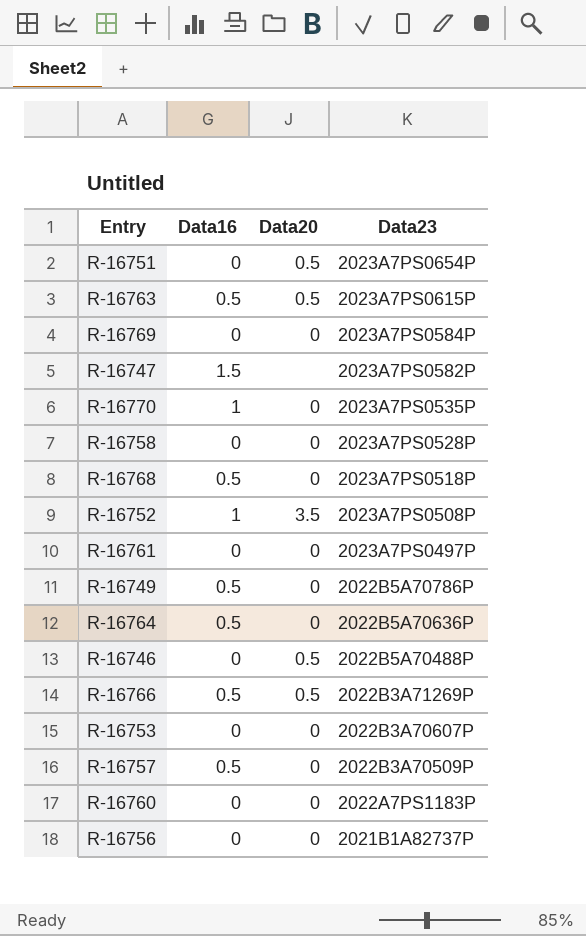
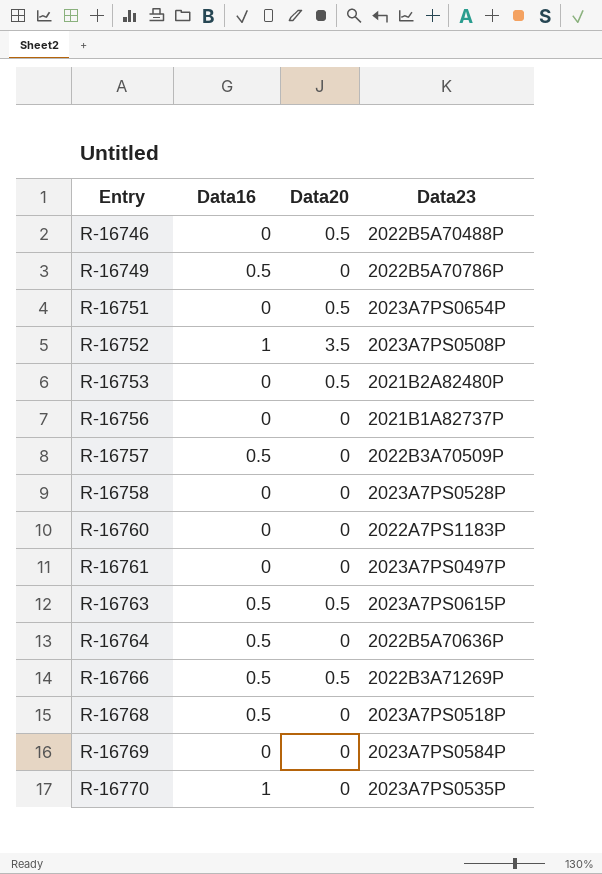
row order: Data23 descending -> Entry ascending
row R-16747: 1.5 | none | 2023A7PS0582P -> none
R-16753 | Data20: 0 -> 0.5
R-16753 | Data23: 2022B3A70607P -> 2021B2A82480P

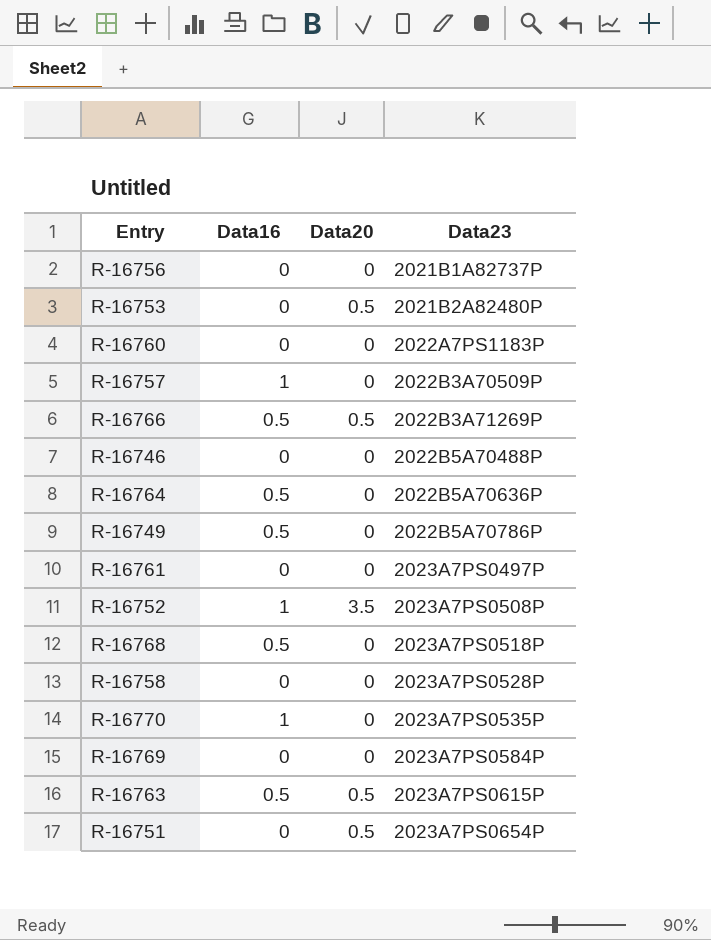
row order: Entry ascending -> Data23 ascending
R-16757 | Data16: 0.5 -> 1
R-16746 | Data20: 0.5 -> 0

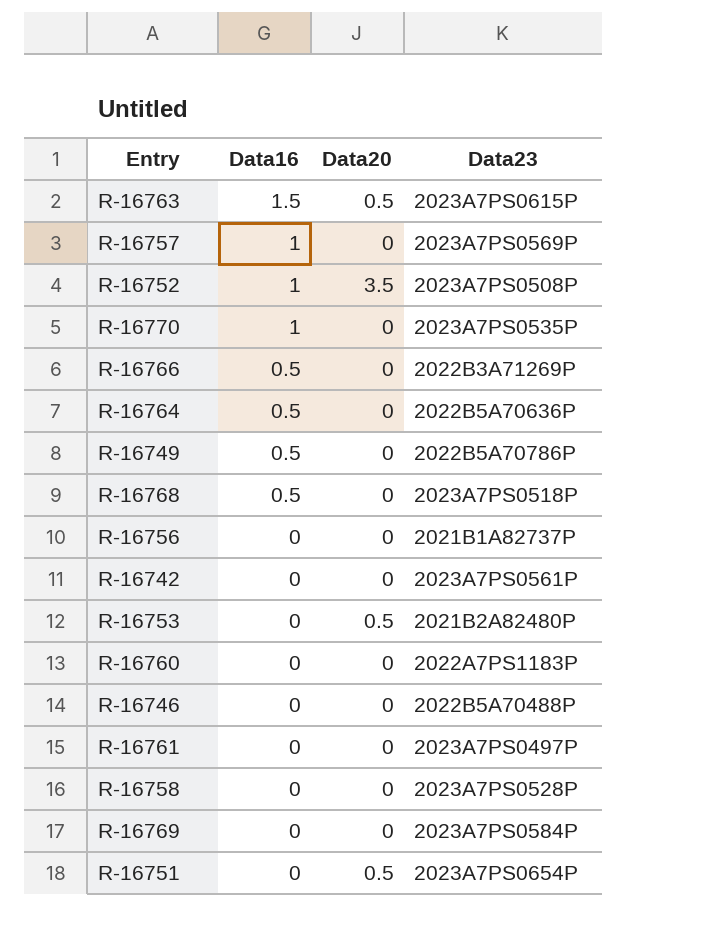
row order: Data23 ascending -> Data16 descending
R-16763 | Data16: 0.5 -> 1.5
R-16757 | Data23: 2022B3A70509P -> 2023A7PS0569P
R-16766 | Data20: 0.5 -> 0
row R-16742: none -> 0 | 0 | 2023A7PS0561P

